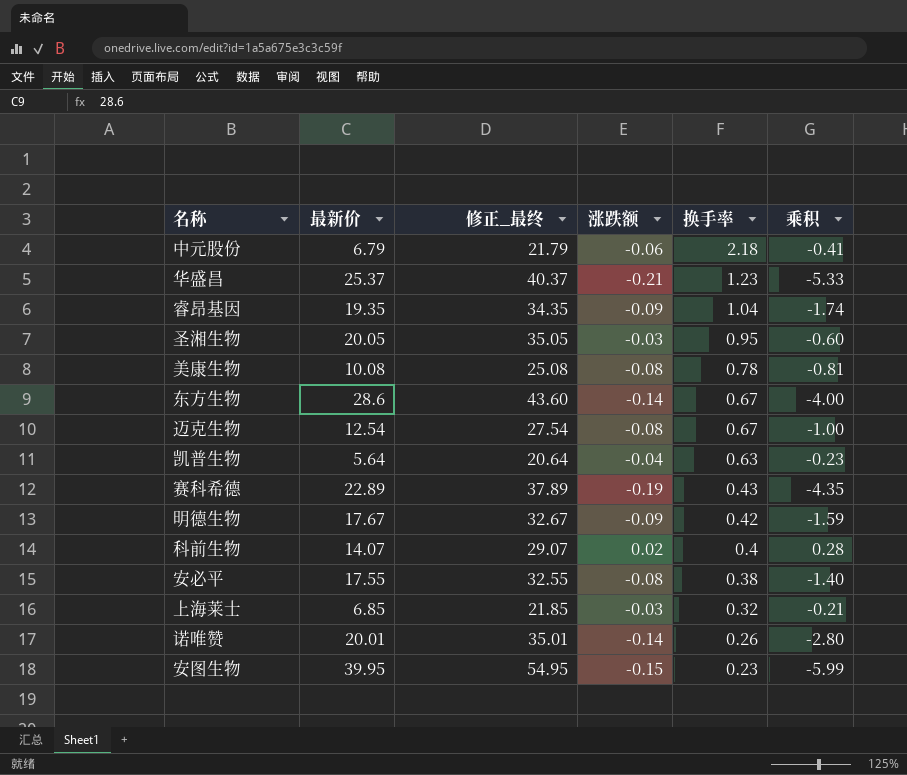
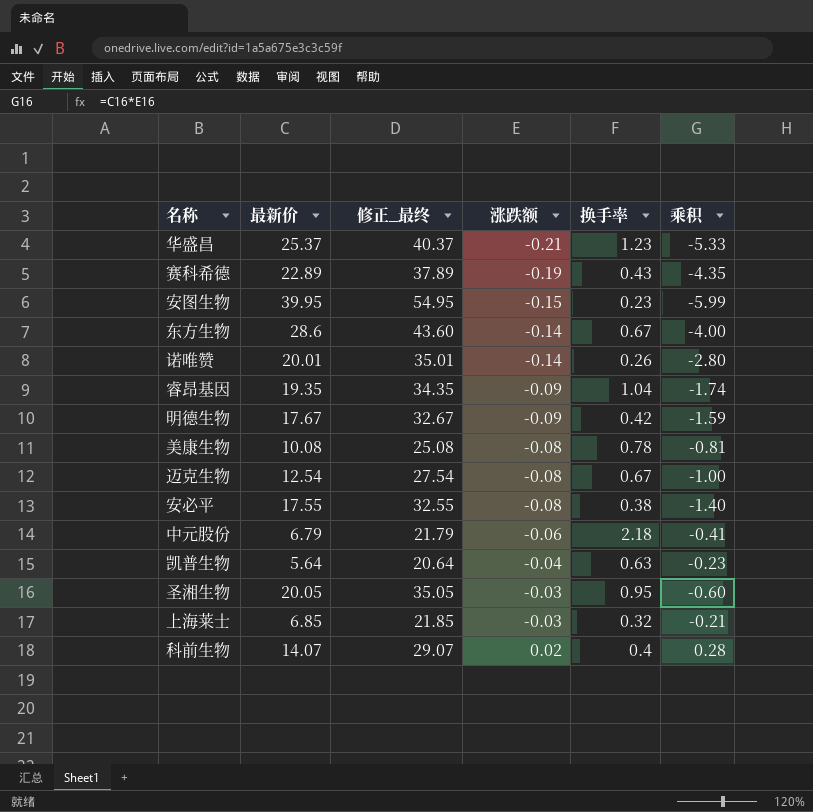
row order: 换手率 descending -> 涨跌额 ascending

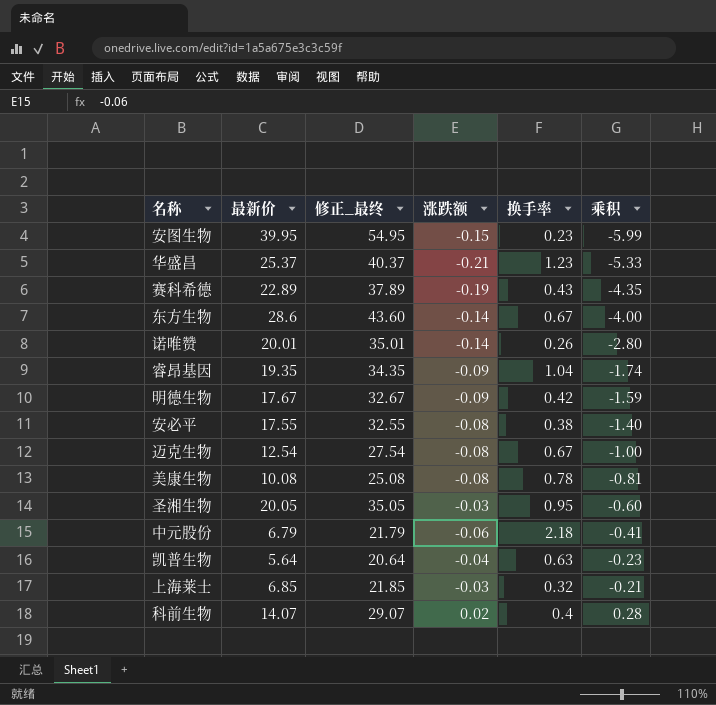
row order: 涨跌额 ascending -> 乘积 ascending

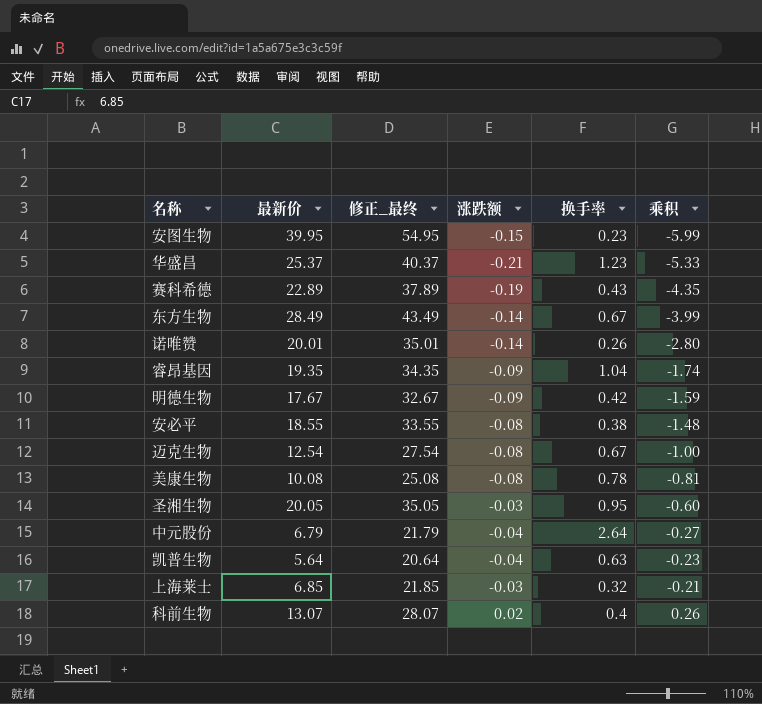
东方生物 | 最新价: 28.6 -> 28.49
东方生物 | 修正_最终: 43.60 -> 43.49
东方生物 | 乘积: -4.00 -> -3.99
安必平 | 最新价: 17.55 -> 18.55
安必平 | 修正_最终: 32.55 -> 33.55
安必平 | 乘积: -1.40 -> -1.48
中元股份 | 涨跌额: -0.06 -> -0.04
中元股份 | 换手率: 2.18 -> 2.64
中元股份 | 乘积: -0.41 -> -0.27
科前生物 | 最新价: 14.07 -> 13.07
科前生物 | 修正_最终: 29.07 -> 28.07
科前生物 | 乘积: 0.28 -> 0.26

